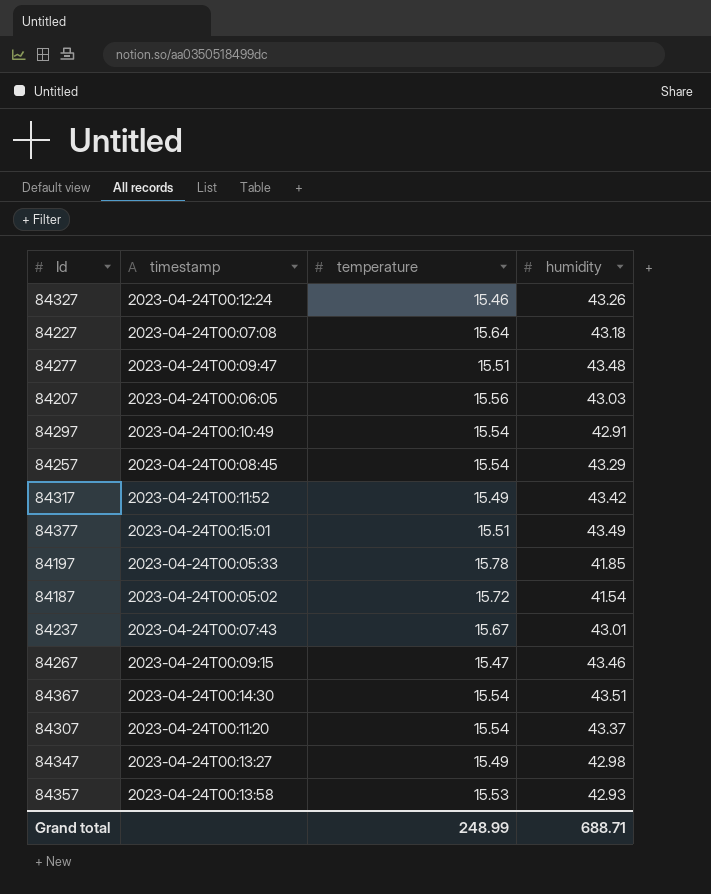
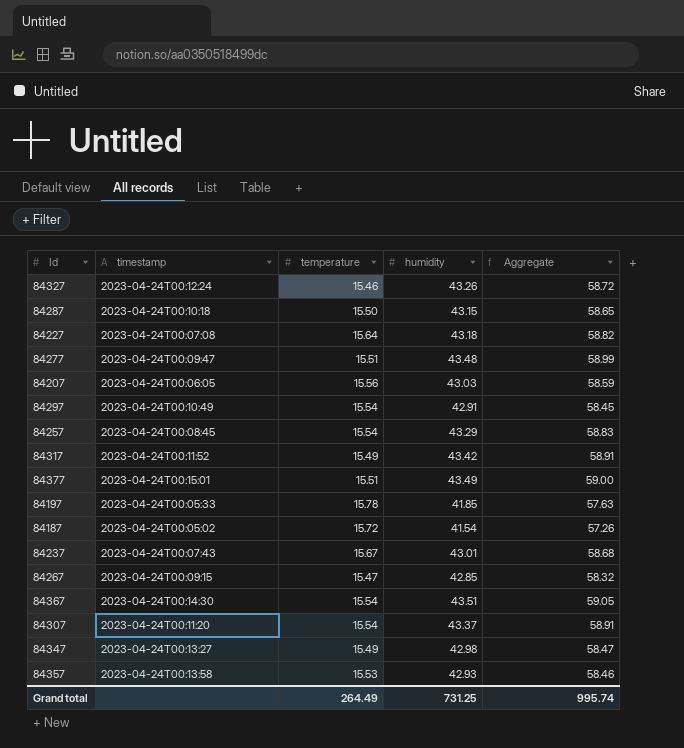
column Aggregate | formula: none -> [temperature] + [humidity]
row 84287: none -> 2023-04-24T00:10:18 | 15.50 | 43.15 | 58.65
84267 | humidity: 43.46 -> 42.85
Grand total | temperature: 248.99 -> 264.49
Grand total | humidity: 688.71 -> 731.25

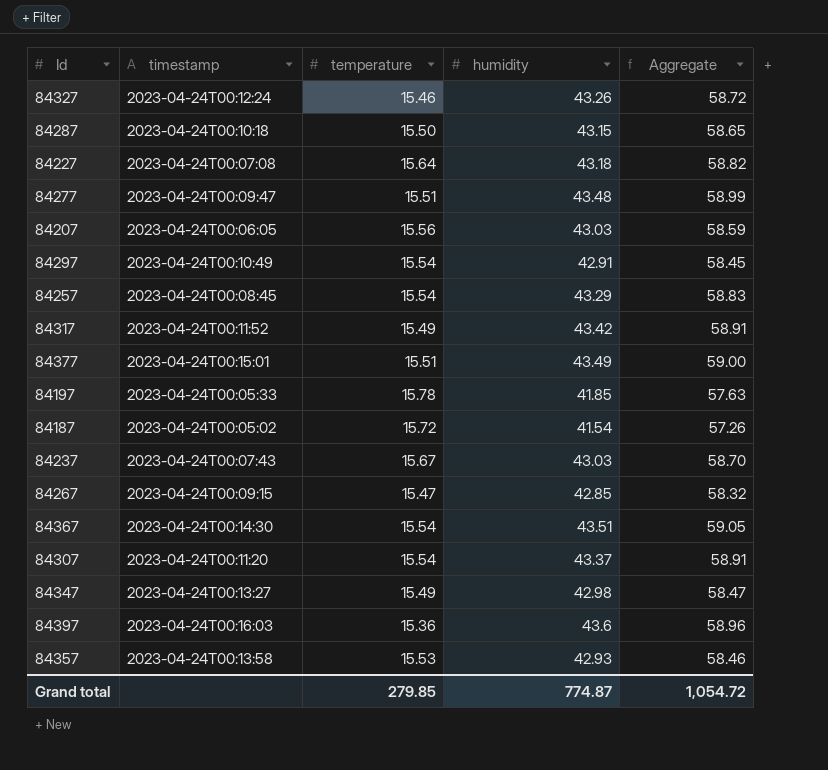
84237 | humidity: 43.01 -> 43.03
84237 | Aggregate: 58.68 -> 58.70
row 84397: none -> 2023-04-24T00:16:03 | 15.36 | 43.6 | 58.96
Grand total | temperature: 264.49 -> 279.85
Grand total | humidity: 731.25 -> 774.87
Grand total | Aggregate: 995.74 -> 1,054.72

